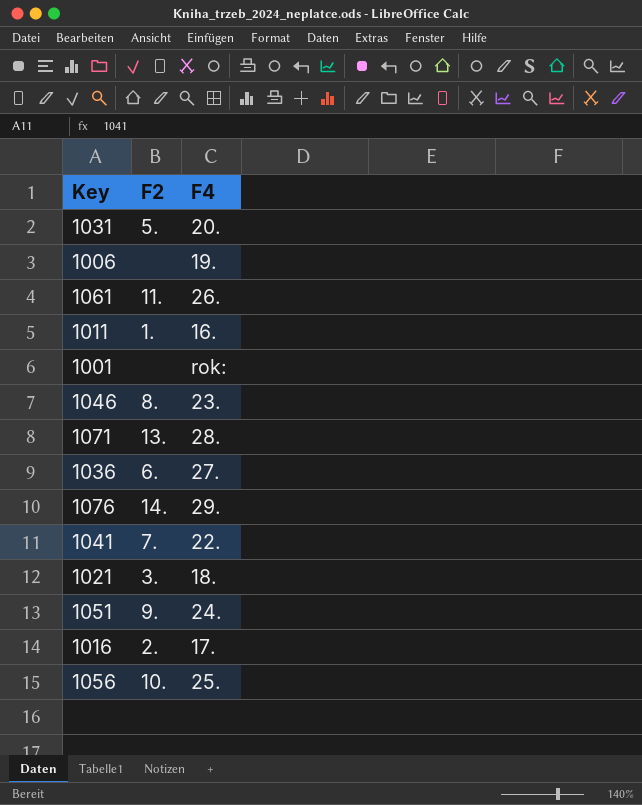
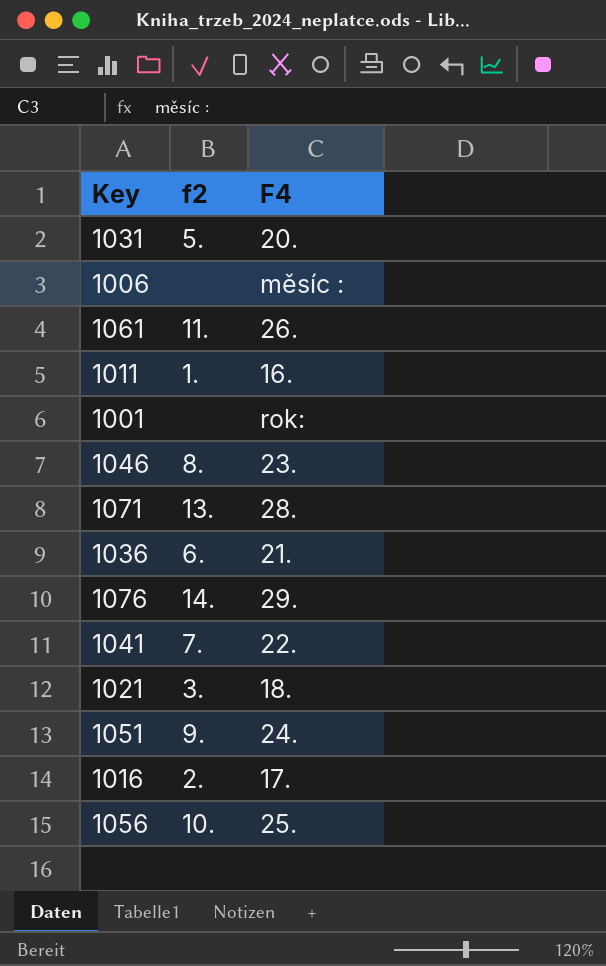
column name: F2 -> f2
1006 | F4: 19. -> měsíc :
1036 | F4: 27. -> 21.

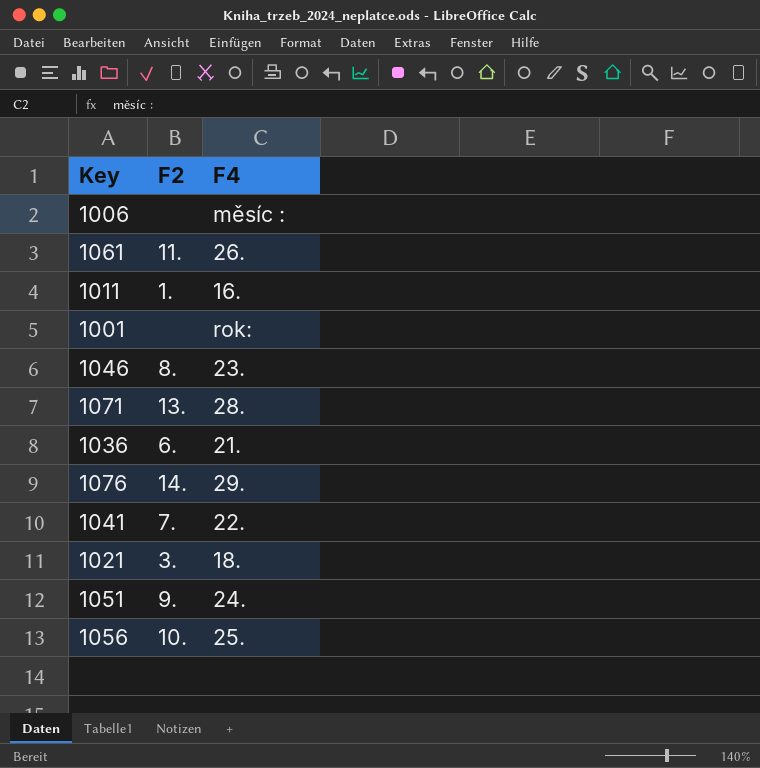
column name: f2 -> F2
row 1031: 5. | 20. -> none
row 1016: 2. | 17. -> none

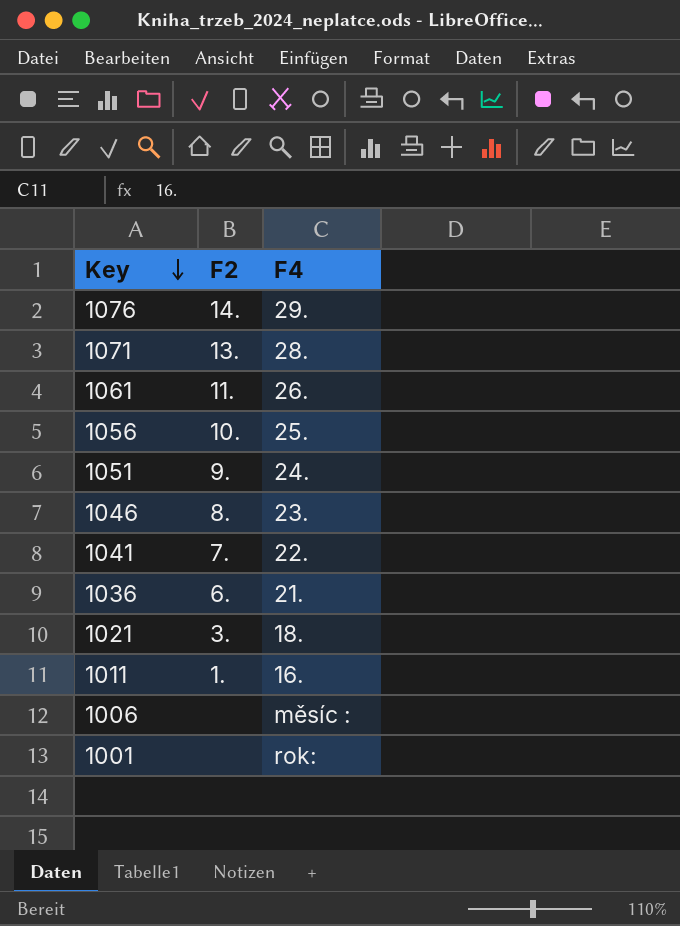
row order: none -> Key descending

